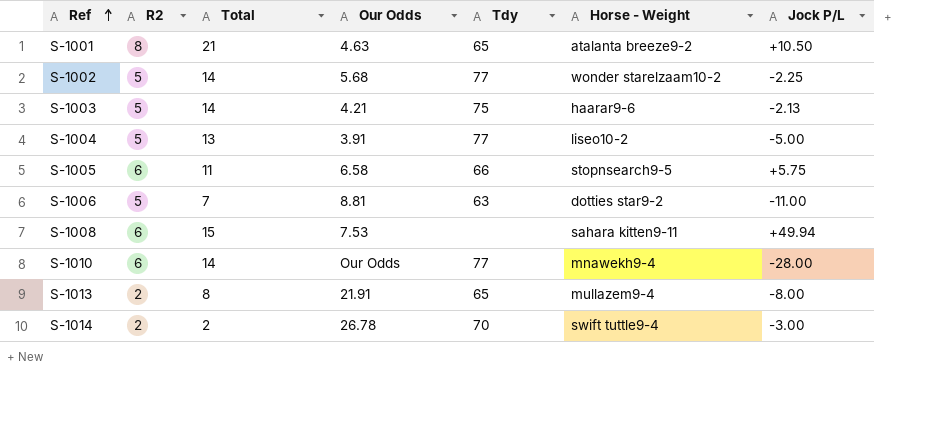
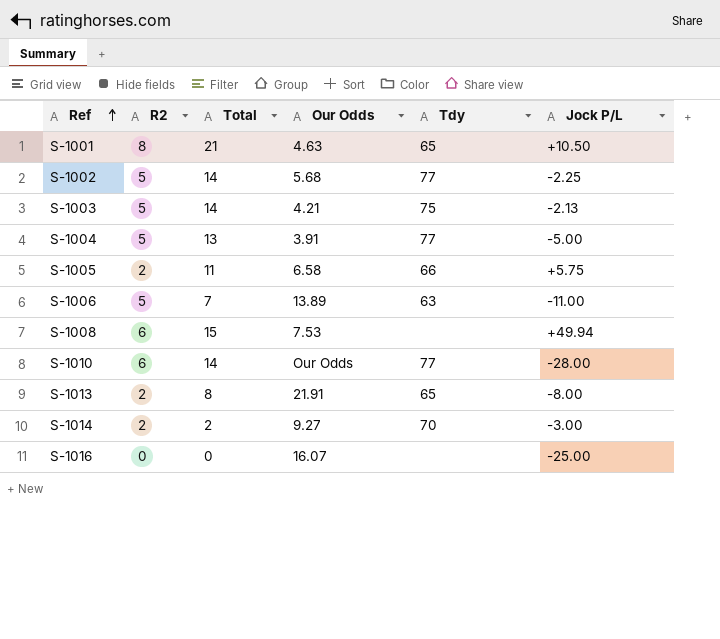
column Horse - Weight | position: 6 -> none
S-1005 | R2: 6 -> 2
S-1006 | Our Odds: 8.81 -> 13.89
S-1014 | Our Odds: 26.78 -> 9.27
row S-1016: none -> 0 | 0 | 16.07 | none | -25.00

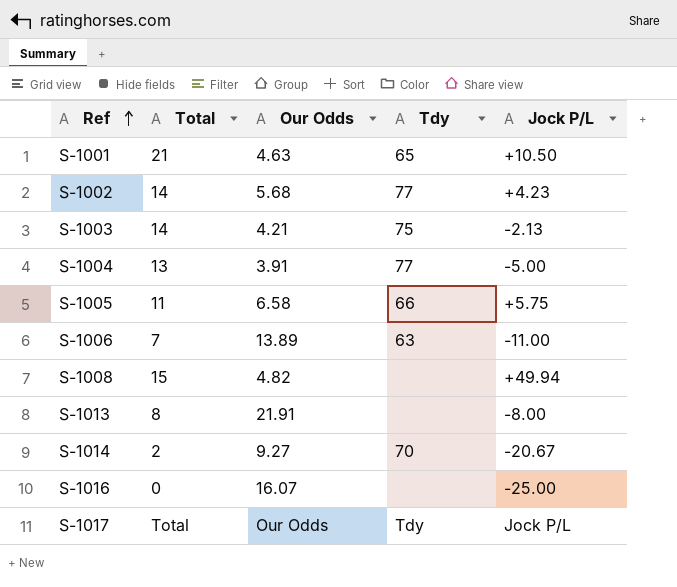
column R2 | position: 2 -> none
row S-1010: 6 | 14 | Our Odds | 77 | -28.00 -> none
S-1002 | Jock P/L: -2.25 -> +4.23
S-1008 | Our Odds: 7.53 -> 4.82
S-1013 | Tdy: 65 -> none
S-1014 | Jock P/L: -3.00 -> -20.67
row S-1017: none -> Total | Our Odds | Tdy | Jock P/L

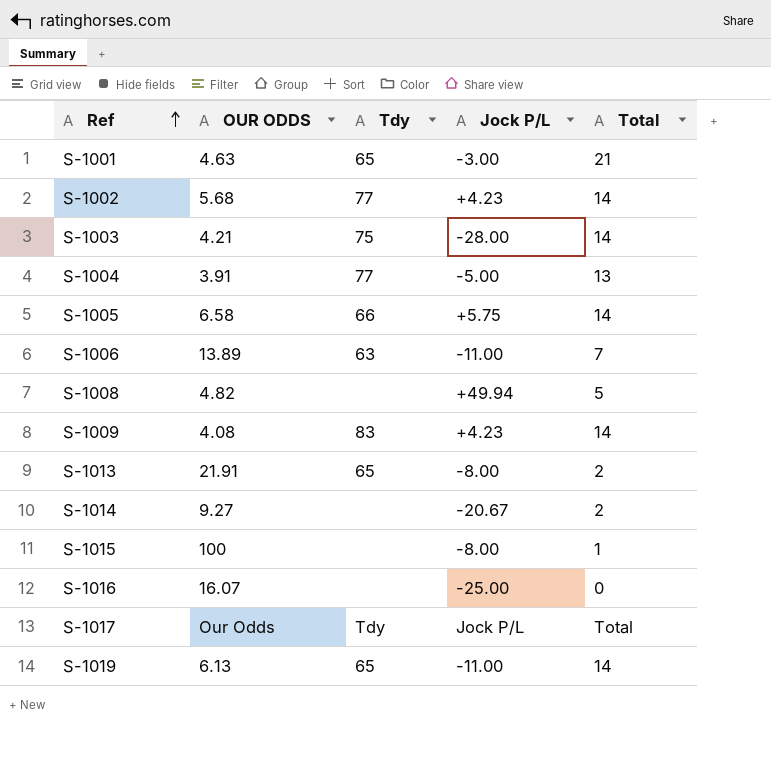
column name: Our Odds -> OUR ODDS
column Total | position: 2 -> 5
S-1001 | Jock P/L: +10.50 -> -3.00
S-1003 | Jock P/L: -2.13 -> -28.00
S-1005 | Total: 11 -> 14
S-1008 | Total: 15 -> 5
row S-1009: none -> 4.08 | 83 | +4.23 | 14
S-1013 | Tdy: none -> 65
S-1013 | Total: 8 -> 2
S-1014 | Tdy: 70 -> none
row S-1015: none -> 100 | none | -8.00 | 1
row S-1019: none -> 6.13 | 65 | -11.00 | 14

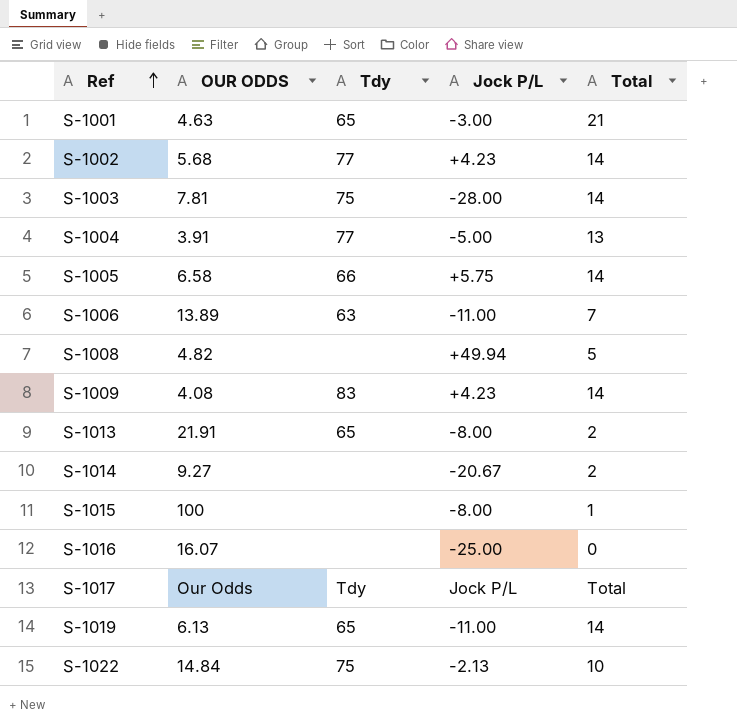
S-1003 | OUR ODDS: 4.21 -> 7.81
row S-1022: none -> 14.84 | 75 | -2.13 | 10

